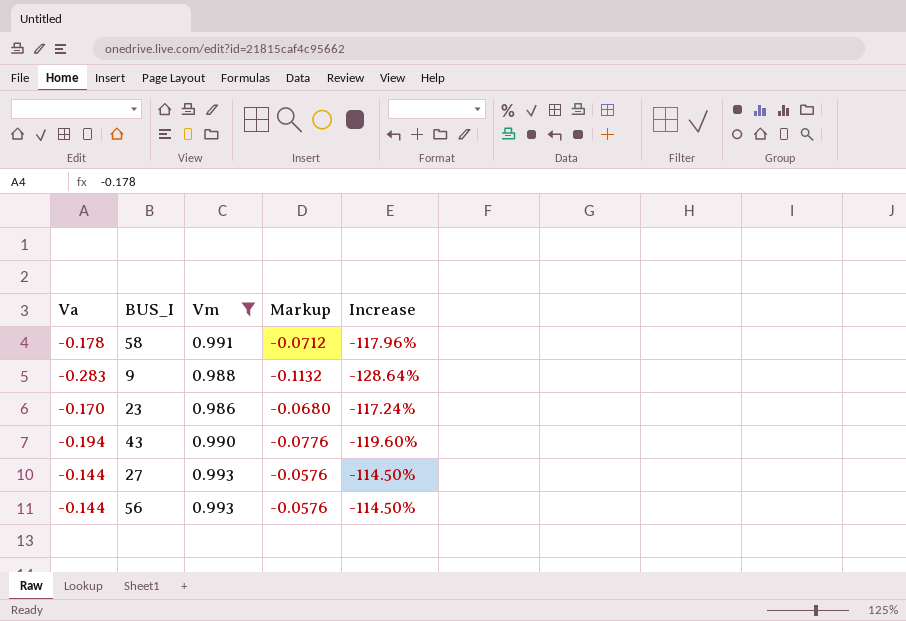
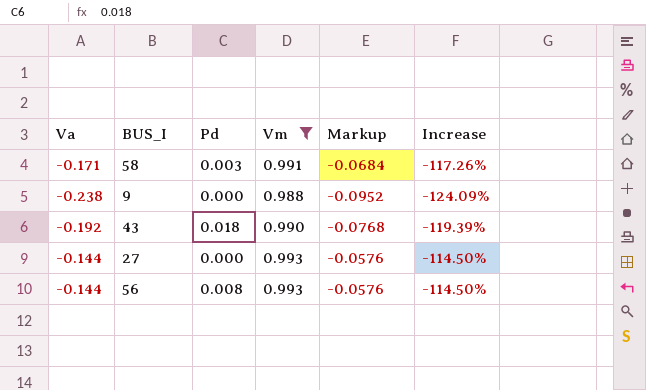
column Pd | position: none -> 3
row 23: -0.170 | 0.986 | -0.0680 | -117.24% -> none
58 | Va: -0.178 -> -0.171
58 | Markup: -0.0712 -> -0.0684
58 | Increase: -117.96% -> -117.26%
9 | Va: -0.283 -> -0.238
9 | Markup: -0.1132 -> -0.0952
9 | Increase: -128.64% -> -124.09%
43 | Va: -0.194 -> -0.192
43 | Markup: -0.0776 -> -0.0768
43 | Increase: -119.60% -> -119.39%

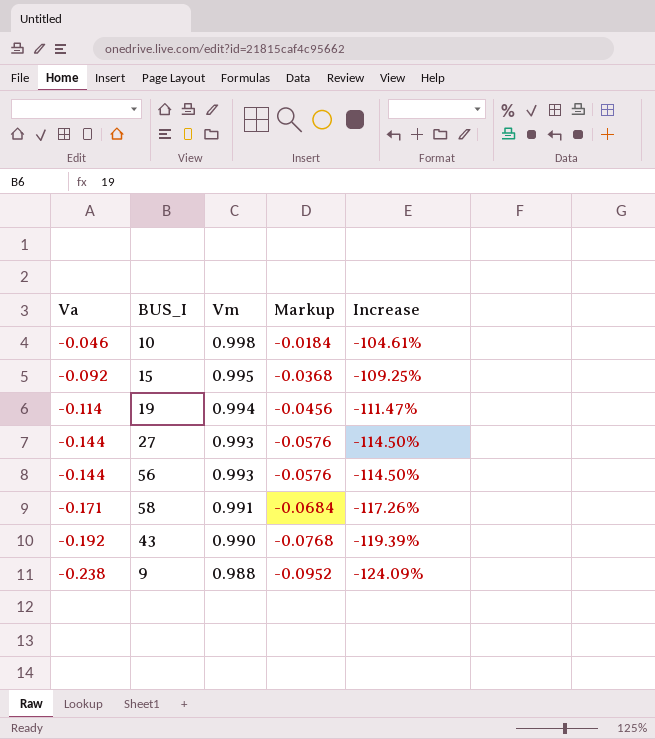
filter: Vm <= 0.993 -> none
row order: none -> Va descending
column Pd | position: 3 -> none

